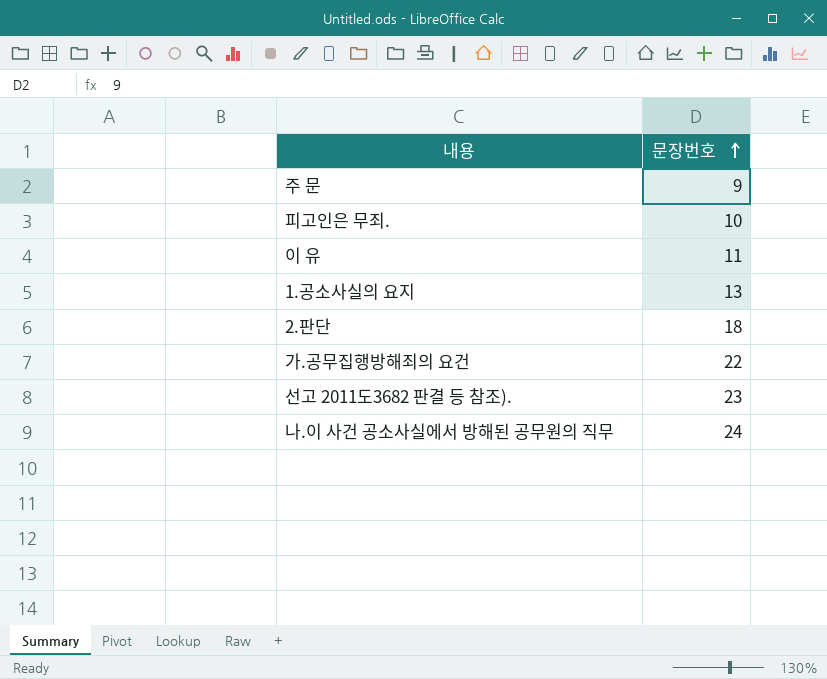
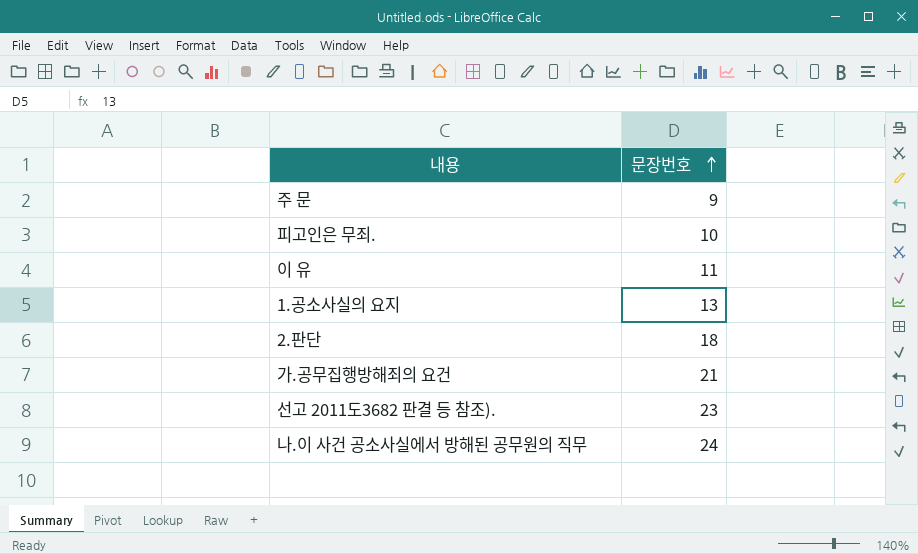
가.공무집행방해죄의 요건 | 문장번호: 22 -> 21

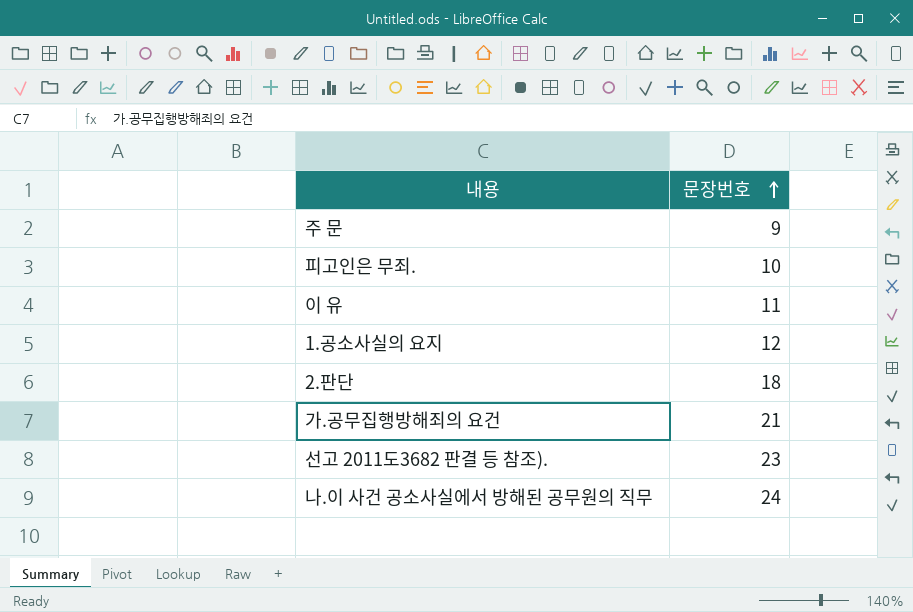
1.공소사실의 요지 | 문장번호: 13 -> 12

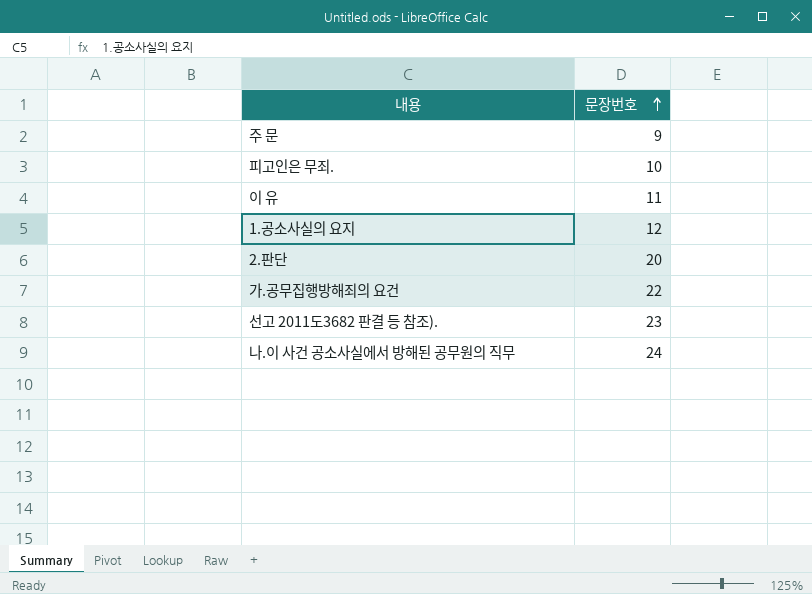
2.판단 | 문장번호: 18 -> 20
가.공무집행방해죄의 요건 | 문장번호: 21 -> 22

